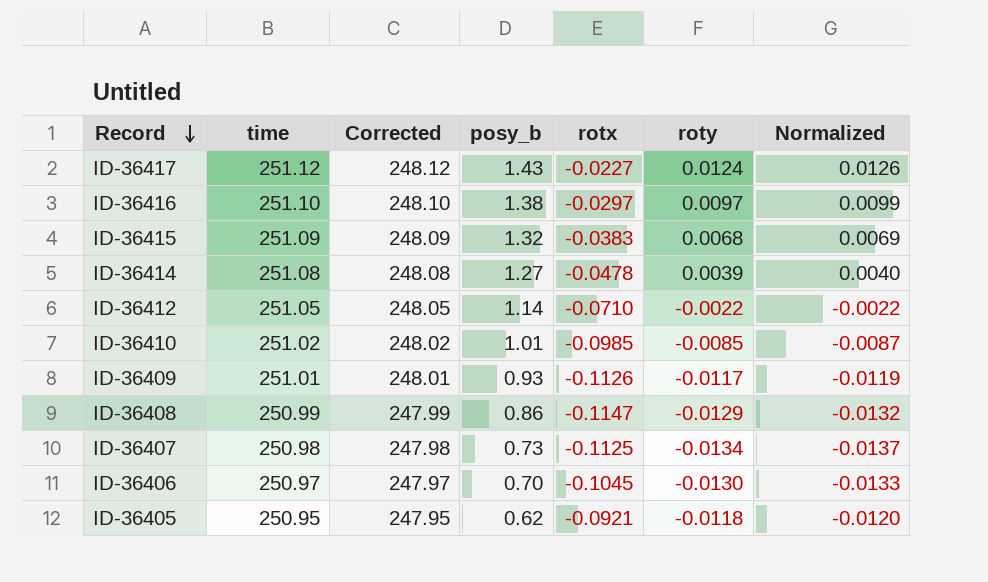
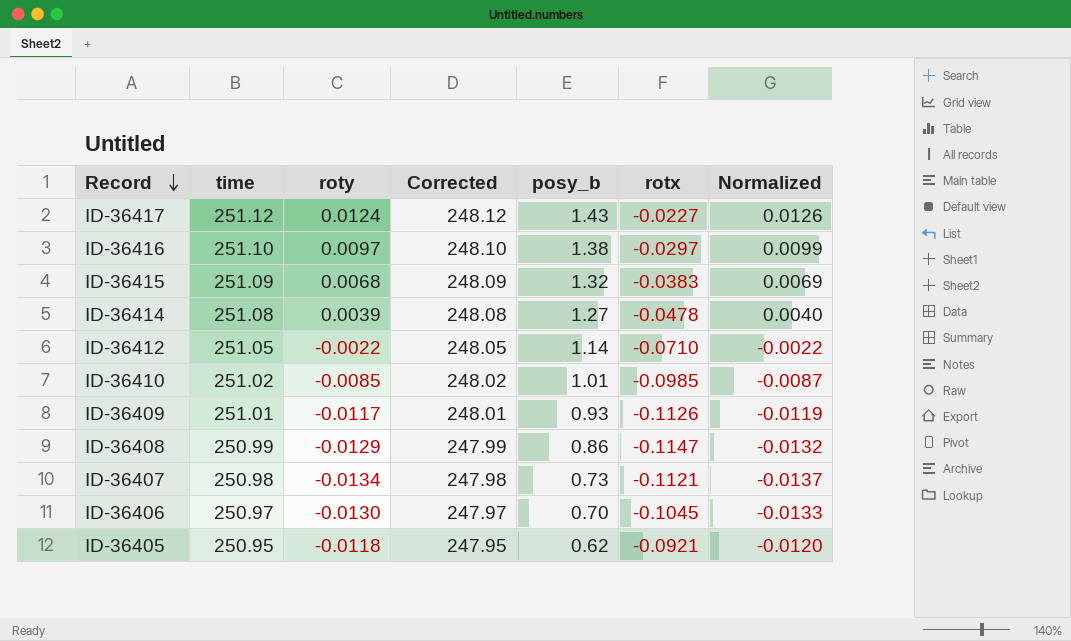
column roty | position: 6 -> 3
ID-36407 | rotx: -0.1125 -> -0.1121

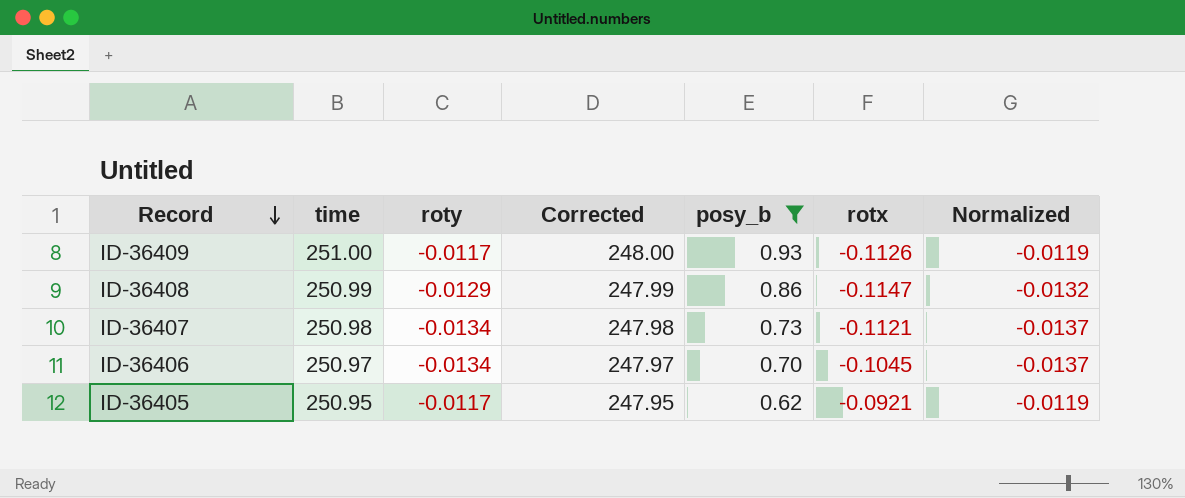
filter: none -> posy_b <= 0.93
ID-36409 | time: 251.01 -> 251.00
ID-36409 | Corrected: 248.01 -> 248.00
ID-36406 | roty: -0.0130 -> -0.0134
ID-36406 | Normalized: -0.0133 -> -0.0137
ID-36405 | roty: -0.0118 -> -0.0117
ID-36405 | Normalized: -0.0120 -> -0.0119

